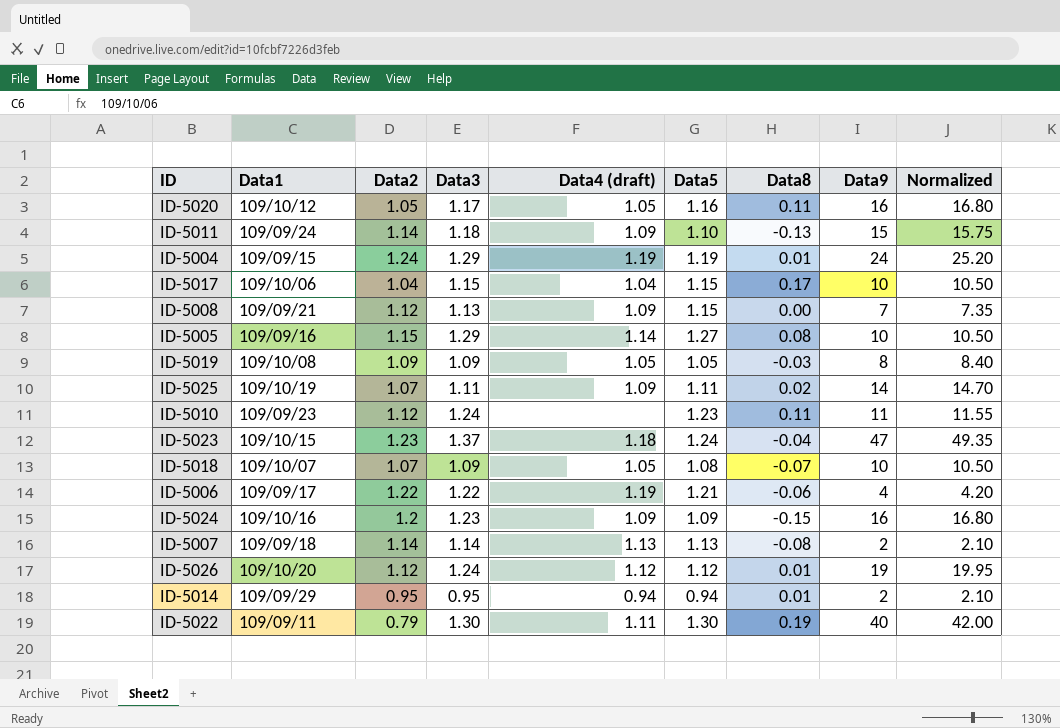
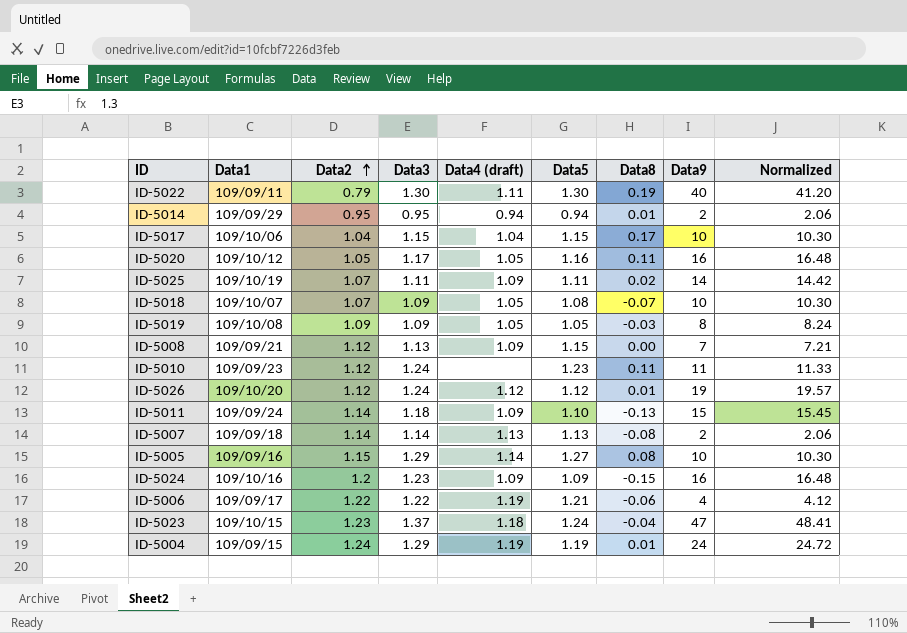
row order: none -> Data2 ascending
column Normalized | formula: [Data9] * 1.05 -> [Data9] * 1.03

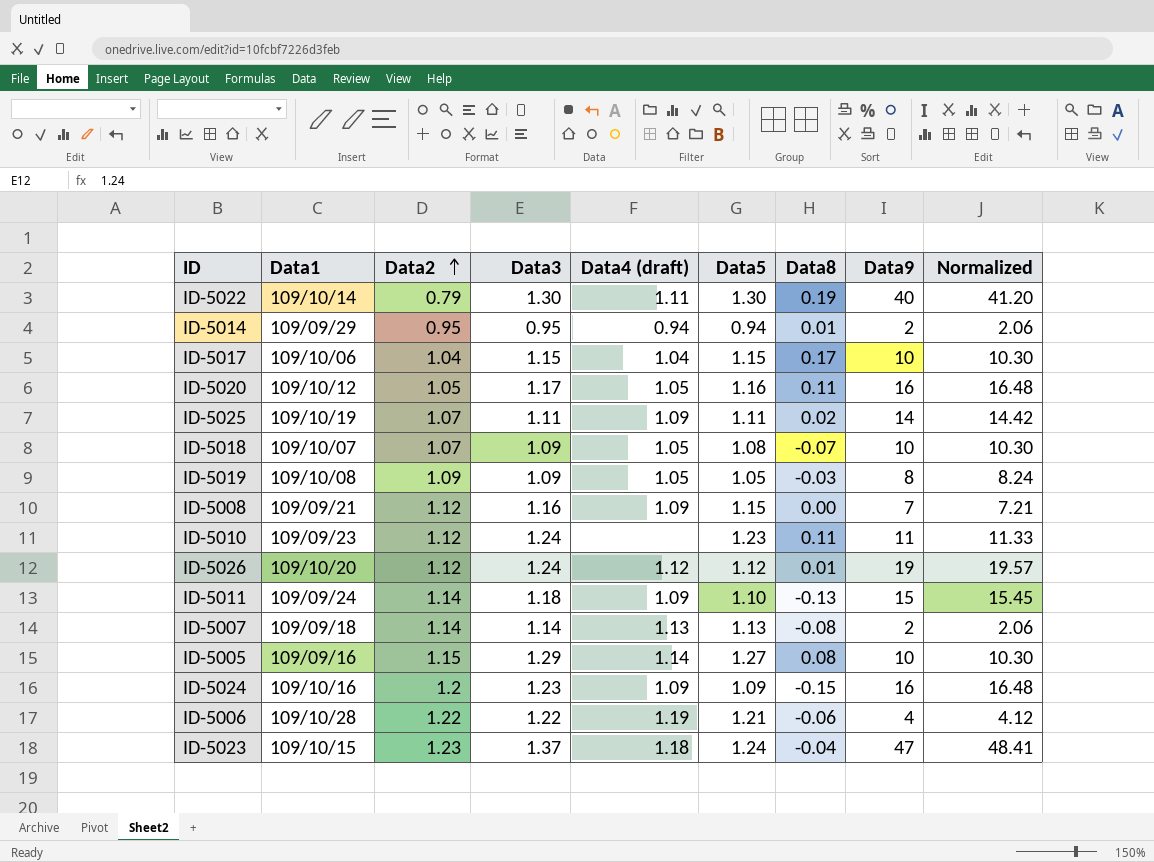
row ID-5004: 109/09/15 | 1.24 | 1.29 | 1.19 | 1.19 | 0.01 | 24 | 24.72 -> none
ID-5022 | Data1: 109/09/11 -> 109/10/14
ID-5008 | Data3: 1.13 -> 1.16
ID-5006 | Data1: 109/09/17 -> 109/10/28

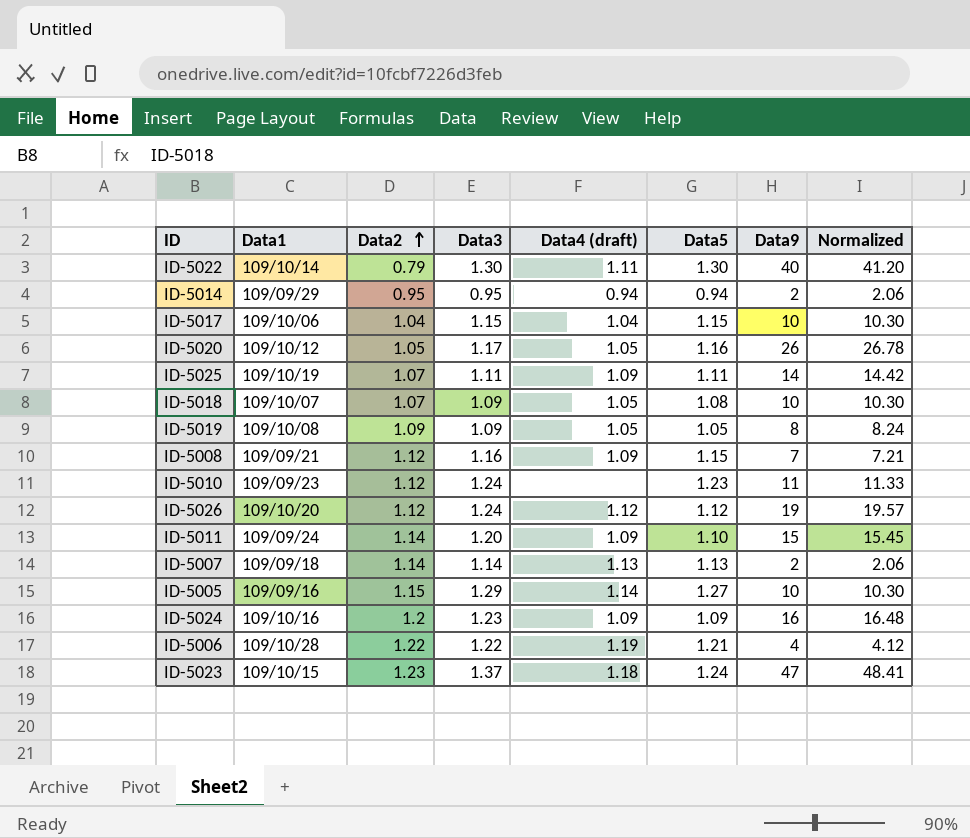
column Data8 | position: 7 -> none
ID-5020 | Data9: 16 -> 26
ID-5020 | Normalized: 16.48 -> 26.78
ID-5011 | Data3: 1.18 -> 1.20

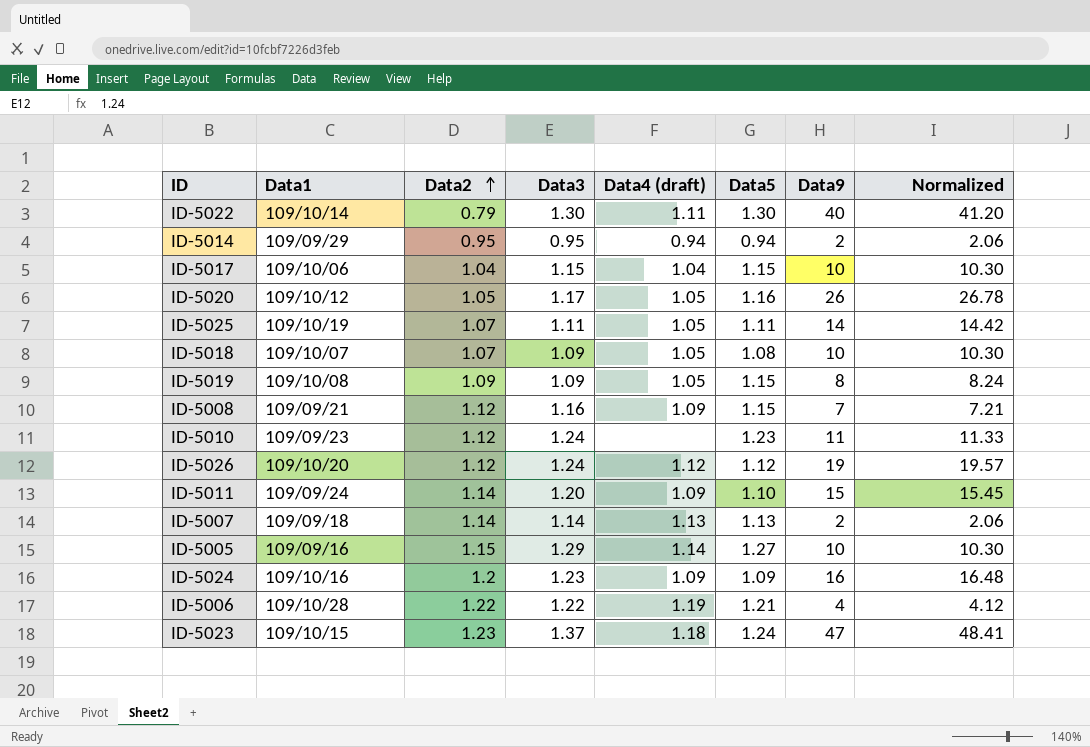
ID-5025 | Data4 (draft): 1.09 -> 1.05
ID-5019 | Data5: 1.05 -> 1.15

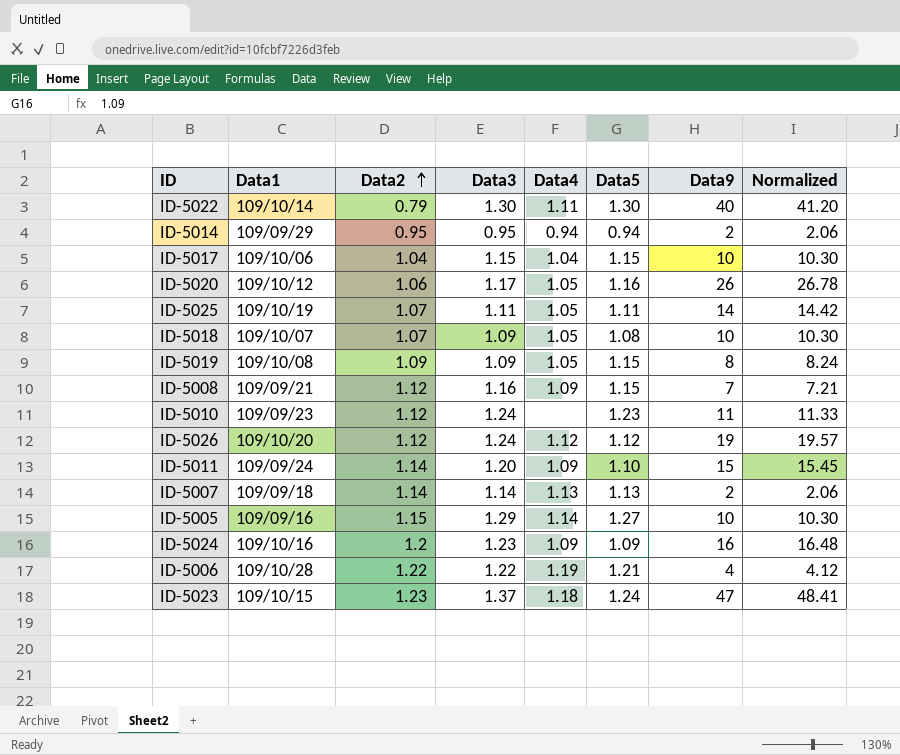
column name: Data4 (draft) -> Data4
ID-5020 | Data2: 1.05 -> 1.06

